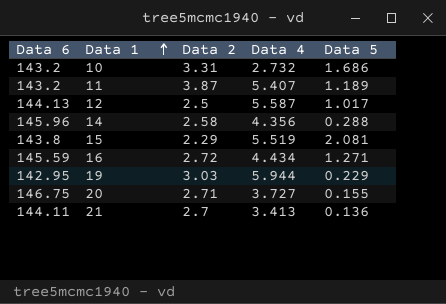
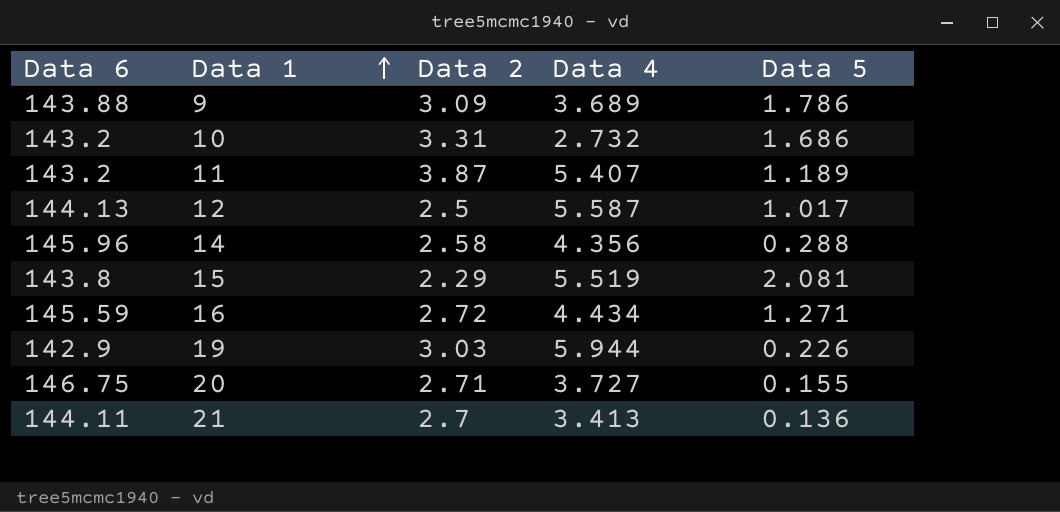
row 9: none -> 143.88 | 3.09 | 3.689 | 1.786
19 | Data 6: 142.95 -> 142.9
19 | Data 5: 0.229 -> 0.226

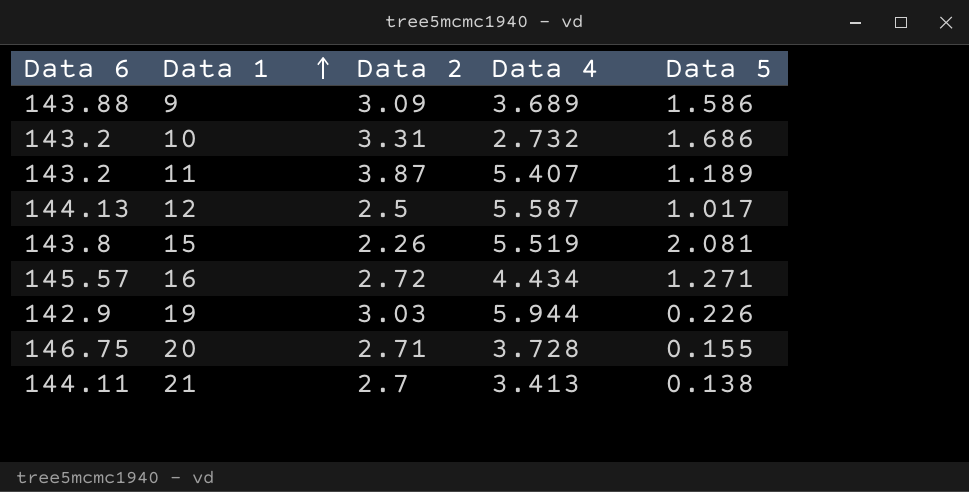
row 14: 145.96 | 2.58 | 4.356 | 0.288 -> none
9 | Data 5: 1.786 -> 1.586
15 | Data 2: 2.29 -> 2.26
16 | Data 6: 145.59 -> 145.57
20 | Data 4: 3.727 -> 3.728
21 | Data 5: 0.136 -> 0.138

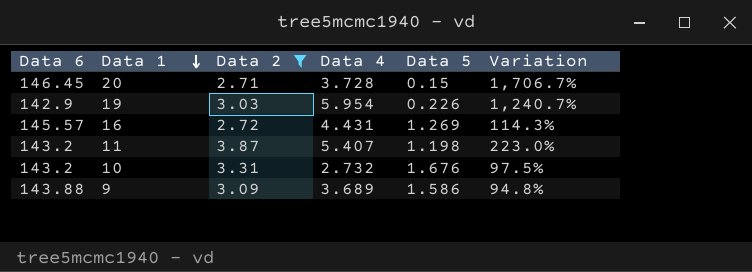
filter: none -> Data 2 >= 2.71
row order: Data 1 ascending -> Data 1 descending
column Variation | formula: none -> ([Data 2] - [Data 5]) / [Data 5]
20 | Data 6: 146.75 -> 146.45
20 | Data 5: 0.155 -> 0.15
19 | Data 4: 5.944 -> 5.954
16 | Data 4: 4.434 -> 4.431
16 | Data 5: 1.271 -> 1.269
11 | Data 5: 1.189 -> 1.198
10 | Data 5: 1.686 -> 1.676

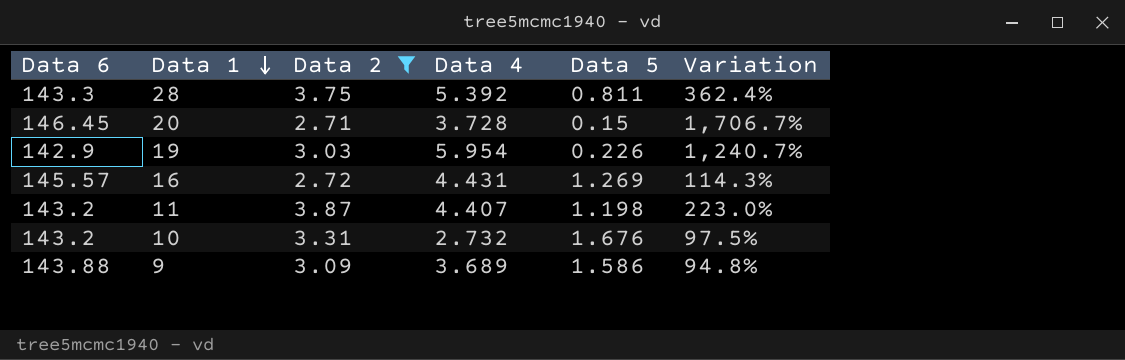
row 28: none -> 143.3 | 3.75 | 5.392 | 0.811 | 362.4%
11 | Data 4: 5.407 -> 4.407

